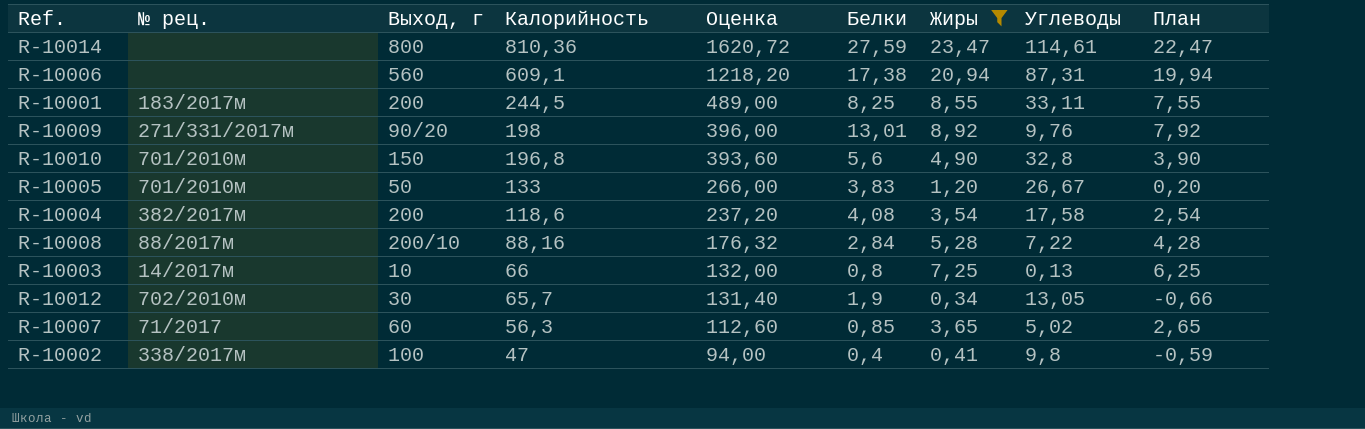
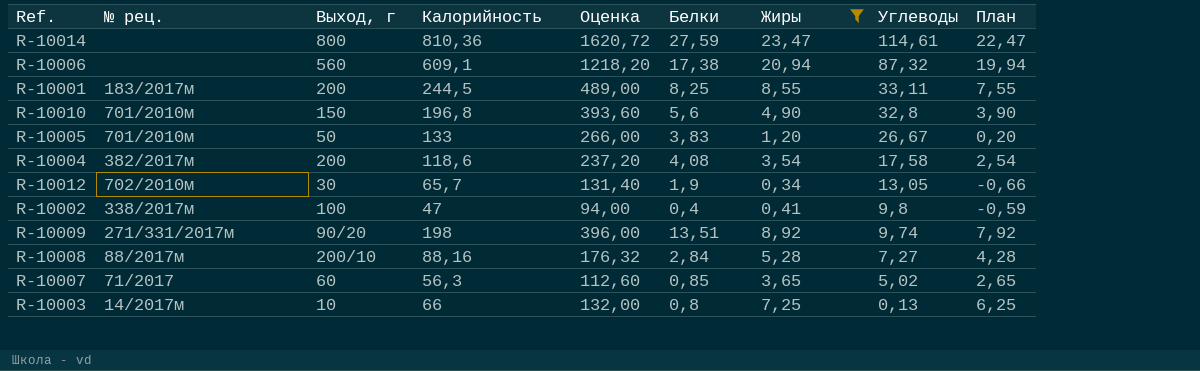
row order: Калорийность descending -> Углеводы descending
R-10006 | Углеводы: 87,31 -> 87,32
R-10009 | Белки: 13,01 -> 13,51
R-10009 | Углеводы: 9,76 -> 9,74
R-10008 | Углеводы: 7,22 -> 7,27

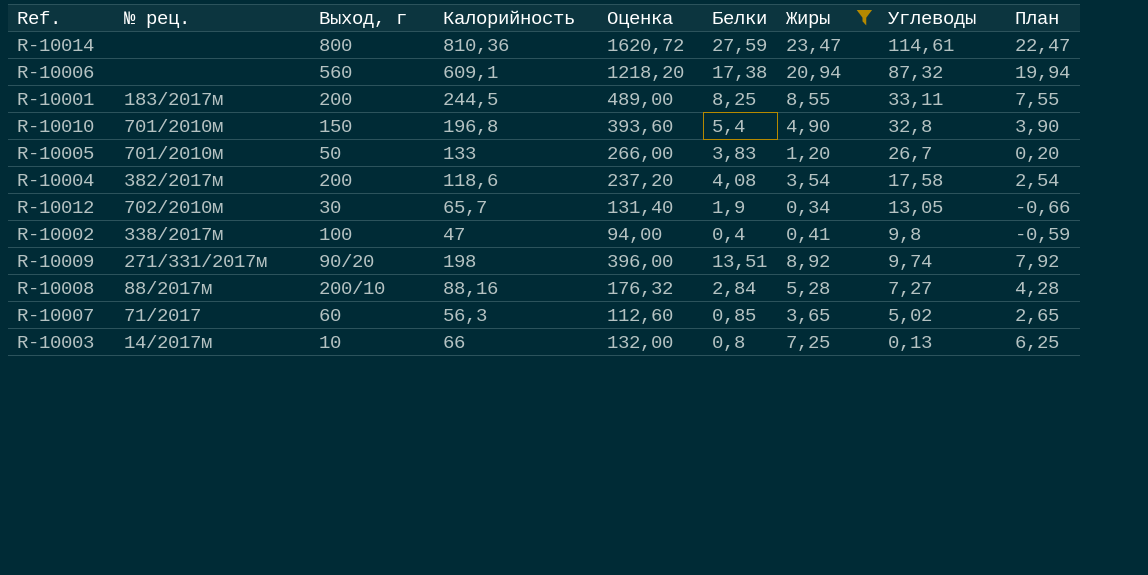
R-10010 | Белки: 5,6 -> 5,4
R-10005 | Углеводы: 26,67 -> 26,7

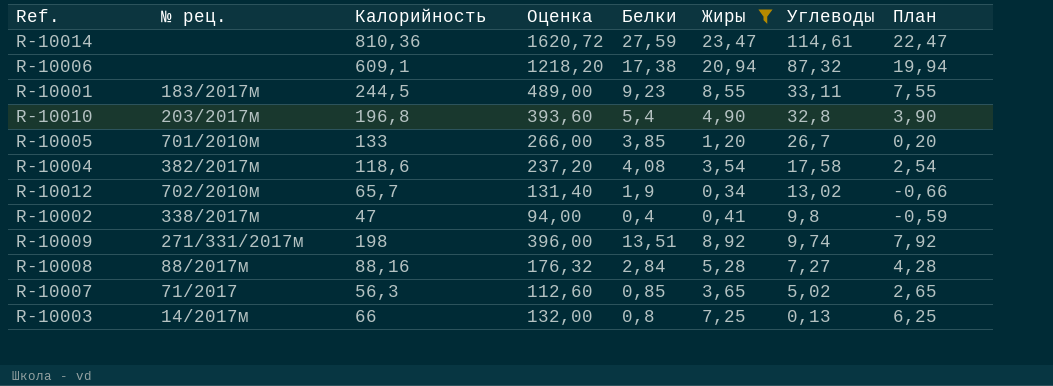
column Выход, г | position: 3 -> none
R-10001 | Белки: 8,25 -> 9,23
R-10010 | № рец.: 701/2010м -> 203/2017м
R-10005 | Белки: 3,83 -> 3,85
R-10012 | Углеводы: 13,05 -> 13,02

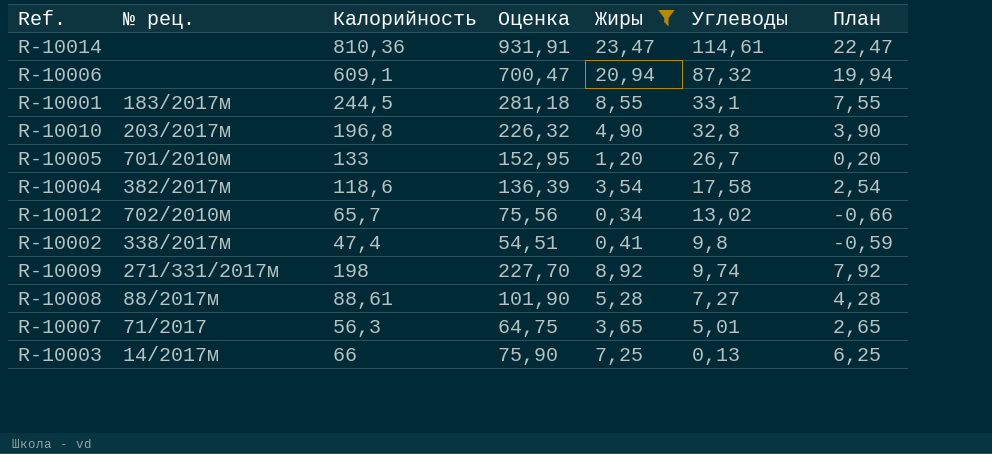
column Белки | position: 5 -> none
column Оценка | formula: [Калорийность] * 2 -> [Калорийность] * 1,15
R-10001 | Углеводы: 33,11 -> 33,1
R-10002 | Калорийность: 47 -> 47,4
R-10008 | Калорийность: 88,16 -> 88,61
R-10007 | Углеводы: 5,02 -> 5,01

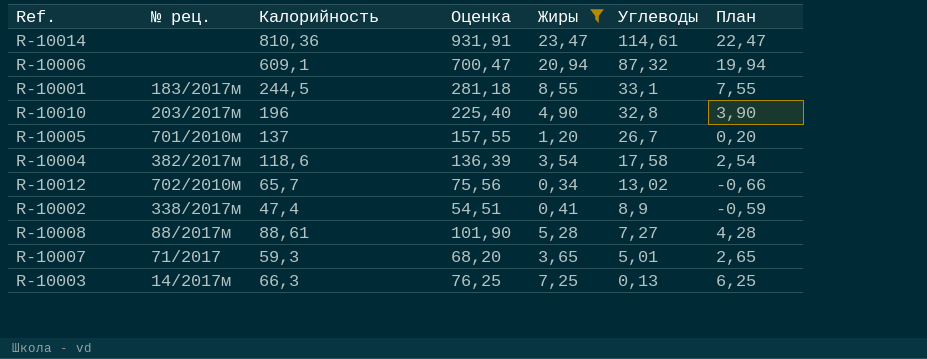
row R-10009: 271/331/2017м | 198 | 227,70 | 8,92 | 9,74 | 7,92 -> none
R-10010 | Калорийность: 196,8 -> 196
R-10010 | Оценка: 226,32 -> 225,40
R-10005 | Калорийность: 133 -> 137
R-10005 | Оценка: 152,95 -> 157,55
R-10002 | Углеводы: 9,8 -> 8,9
R-10007 | Калорийность: 56,3 -> 59,3
R-10007 | Оценка: 64,75 -> 68,20
R-10003 | Калорийность: 66 -> 66,3
R-10003 | Оценка: 75,90 -> 76,25

